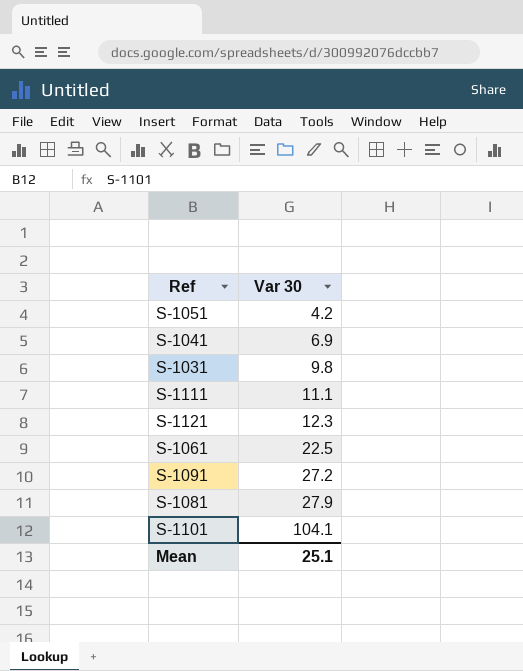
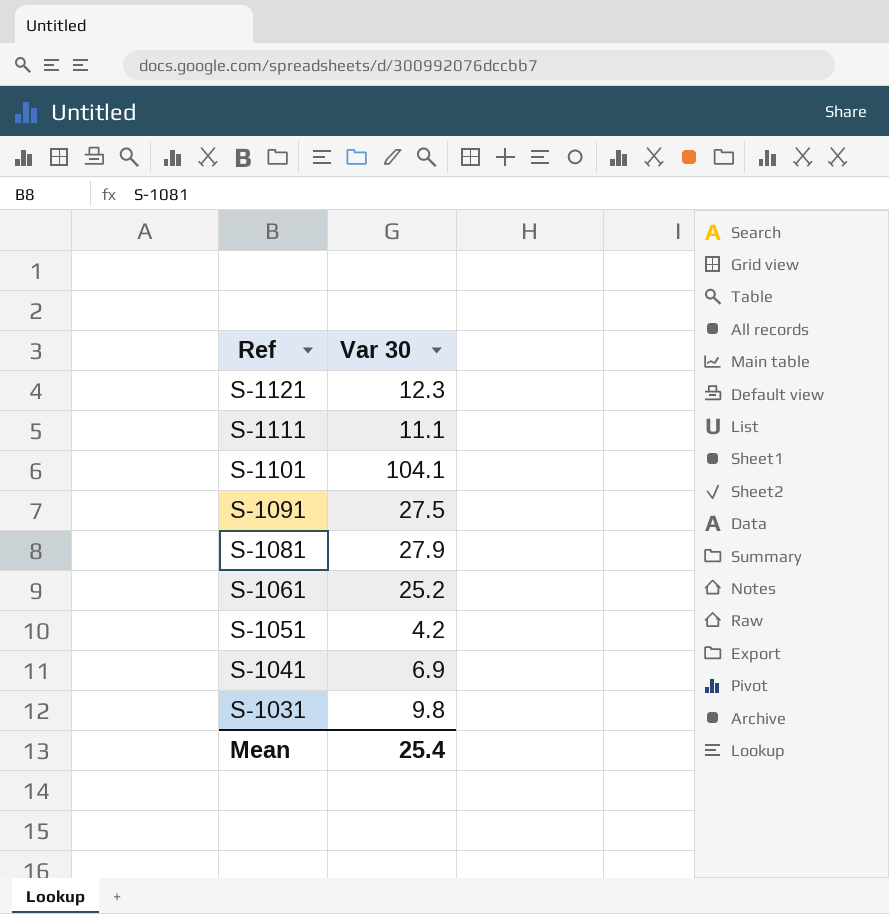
row order: Var 30 ascending -> Ref descending
S-1091 | Var 30: 27.2 -> 27.5
S-1061 | Var 30: 22.5 -> 25.2
Mean | Var 30: 25.1 -> 25.4

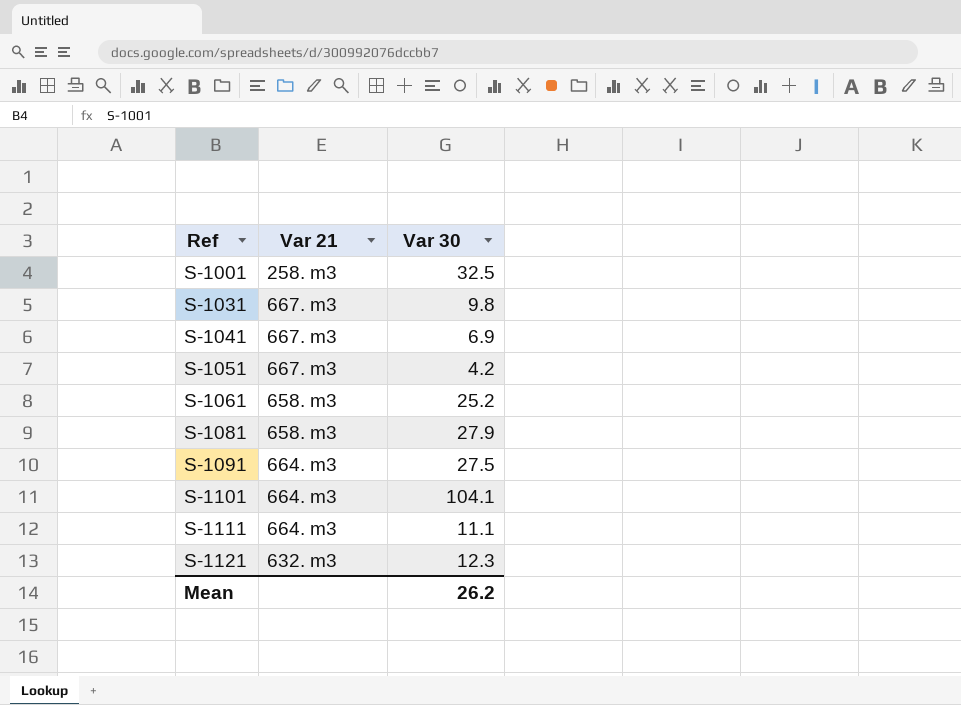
row order: Ref descending -> Ref ascending
column Var 21 | position: none -> 2
row S-1001: none -> 258. m3 | 32.5
Mean | Var 30: 25.4 -> 26.2

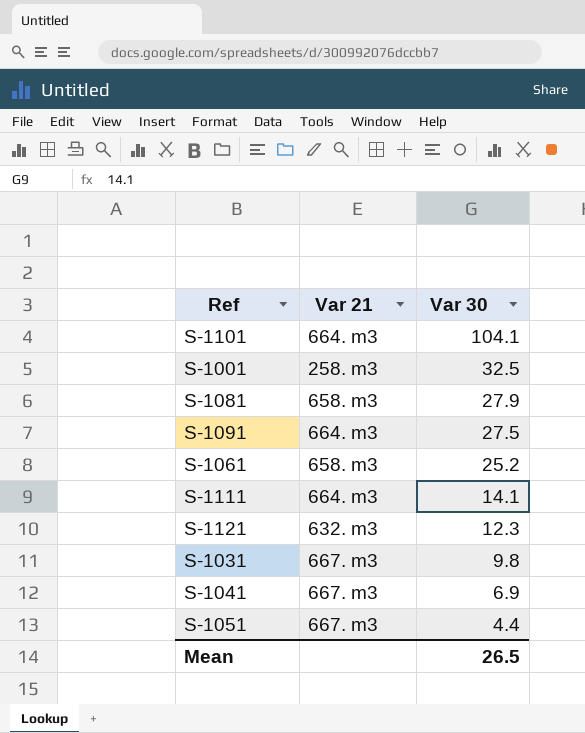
row order: Ref ascending -> Var 30 descending
S-1111 | Var 30: 11.1 -> 14.1
S-1051 | Var 30: 4.2 -> 4.4
Mean | Var 30: 26.2 -> 26.5

